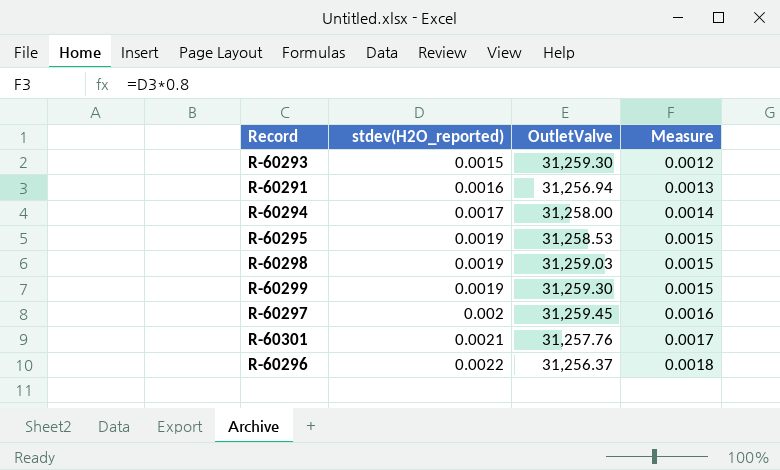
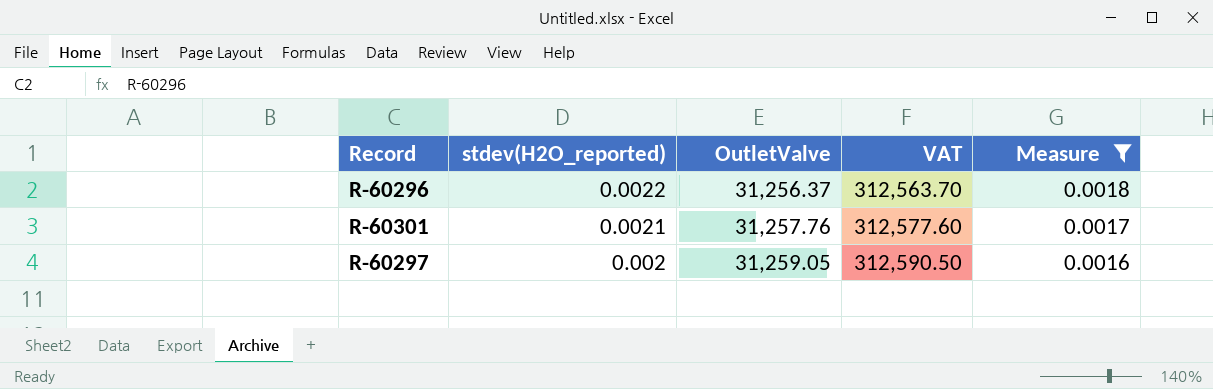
filter: none -> Measure >= 0.0016
row order: stdev(H2O_reported) ascending -> stdev(H2O_reported) descending
column VAT | formula: none -> [OutletValve] * 10
R-60297 | OutletValve: 31,259.45 -> 31,259.05

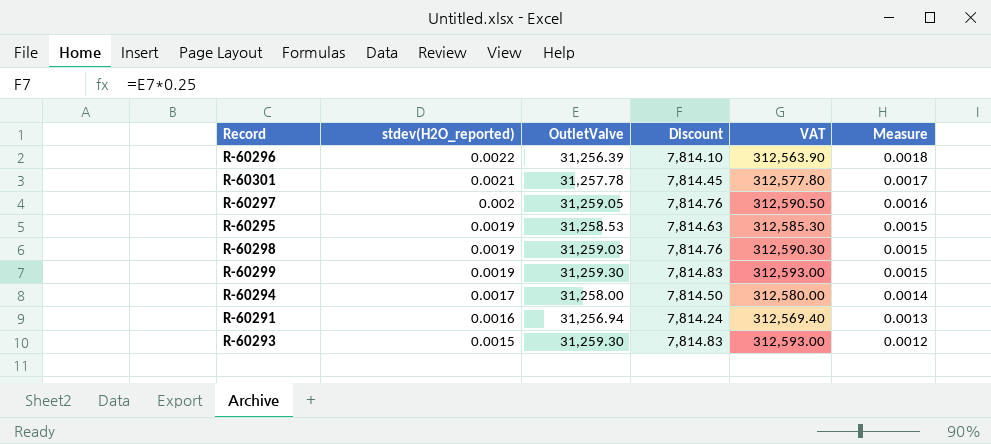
filter: Measure >= 0.0016 -> none
column Discount | formula: none -> [OutletValve] * 0.25
R-60296 | OutletValve: 31,256.37 -> 31,256.39
R-60296 | VAT: 312,563.70 -> 312,563.90
R-60301 | OutletValve: 31,257.76 -> 31,257.78
R-60301 | VAT: 312,577.60 -> 312,577.80

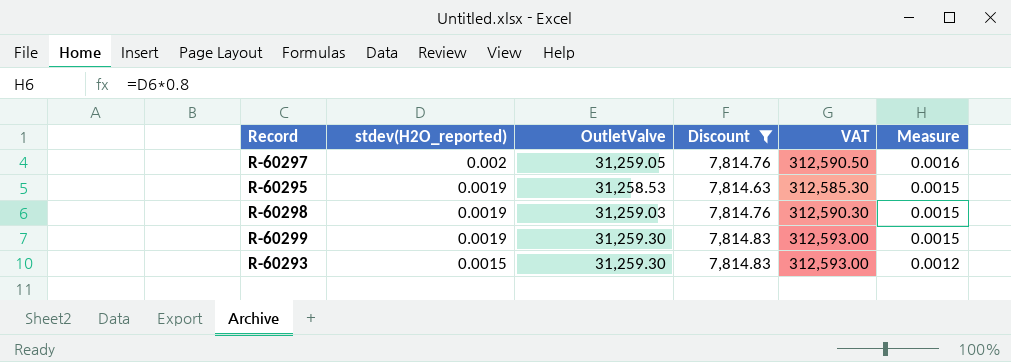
filter: none -> Discount >= 7,814.63

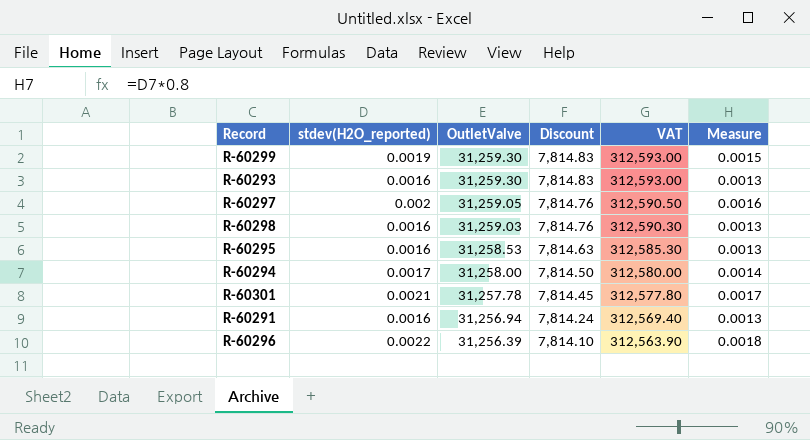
filter: Discount >= 7,814.63 -> none
row order: stdev(H2O_reported) descending -> OutletValve descending
R-60293 | stdev(H2O_reported): 0.0015 -> 0.0016
R-60293 | Measure: 0.0012 -> 0.0013
R-60298 | stdev(H2O_reported): 0.0019 -> 0.0016
R-60298 | Measure: 0.0015 -> 0.0013
R-60295 | stdev(H2O_reported): 0.0019 -> 0.0016
R-60295 | Measure: 0.0015 -> 0.0013

